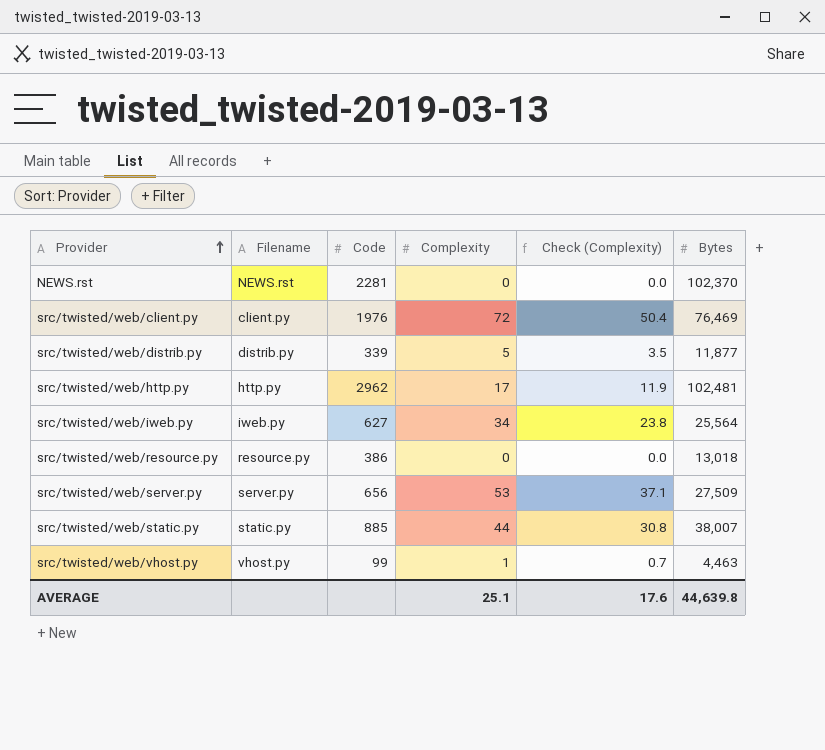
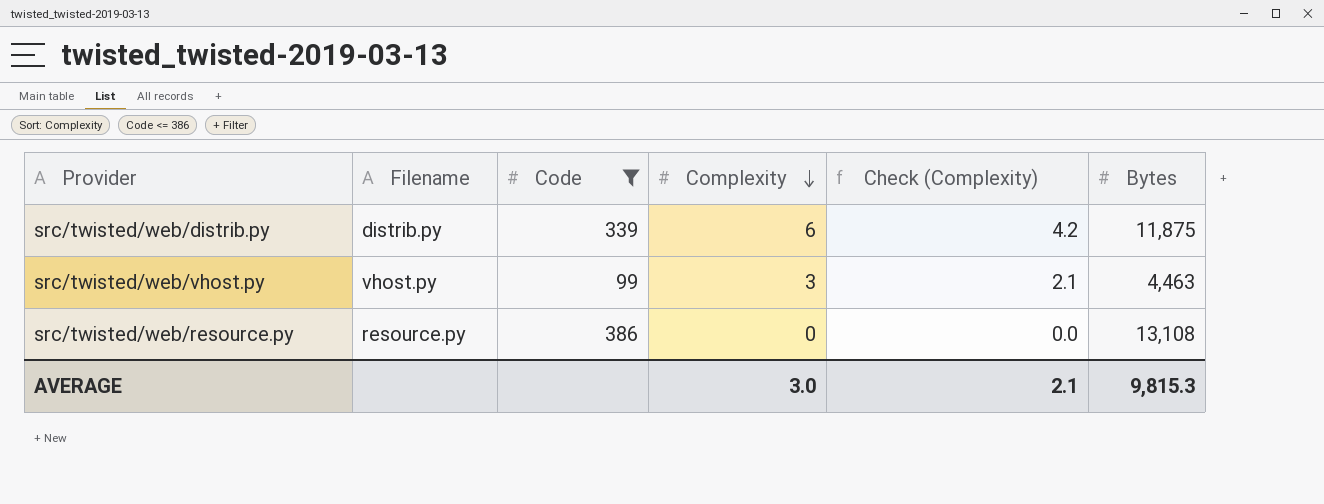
filter: none -> Code <= 386
row order: Provider ascending -> Complexity descending
src/twisted/web/distrib.py | Complexity: 5 -> 6
src/twisted/web/distrib.py | Check (Complexity): 3.5 -> 4.2
src/twisted/web/distrib.py | Bytes: 11,877 -> 11,875
src/twisted/web/vhost.py | Complexity: 1 -> 3
src/twisted/web/vhost.py | Check (Complexity): 0.7 -> 2.1
src/twisted/web/resource.py | Bytes: 13,018 -> 13,108
AVERAGE | Complexity: 25.1 -> 3.0
AVERAGE | Check (Complexity): 17.6 -> 2.1
AVERAGE | Bytes: 44,639.8 -> 9,815.3

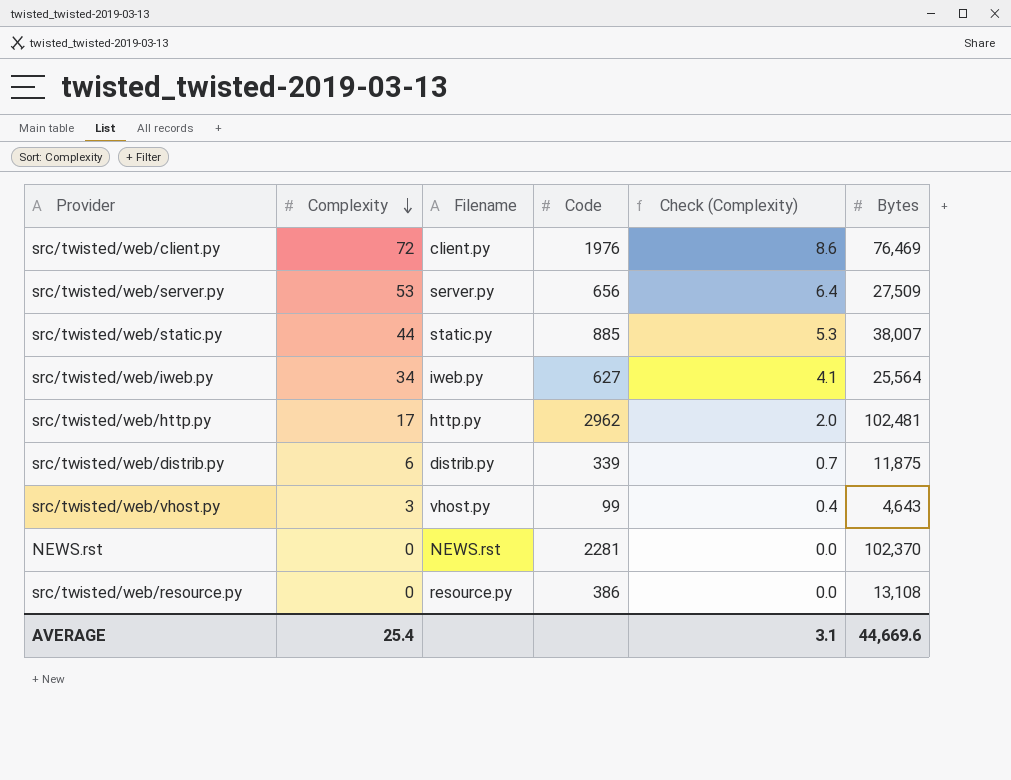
filter: Code <= 386 -> none
column Complexity | position: 4 -> 2
column Check (Complexity) | formula: [Complexity] * 0.7 -> [Complexity] * 0.12
src/twisted/web/vhost.py | Bytes: 4,463 -> 4,643
AVERAGE | Complexity: 3.0 -> 25.4
AVERAGE | Check (Complexity): 2.1 -> 3.1
AVERAGE | Bytes: 9,815.3 -> 44,669.6

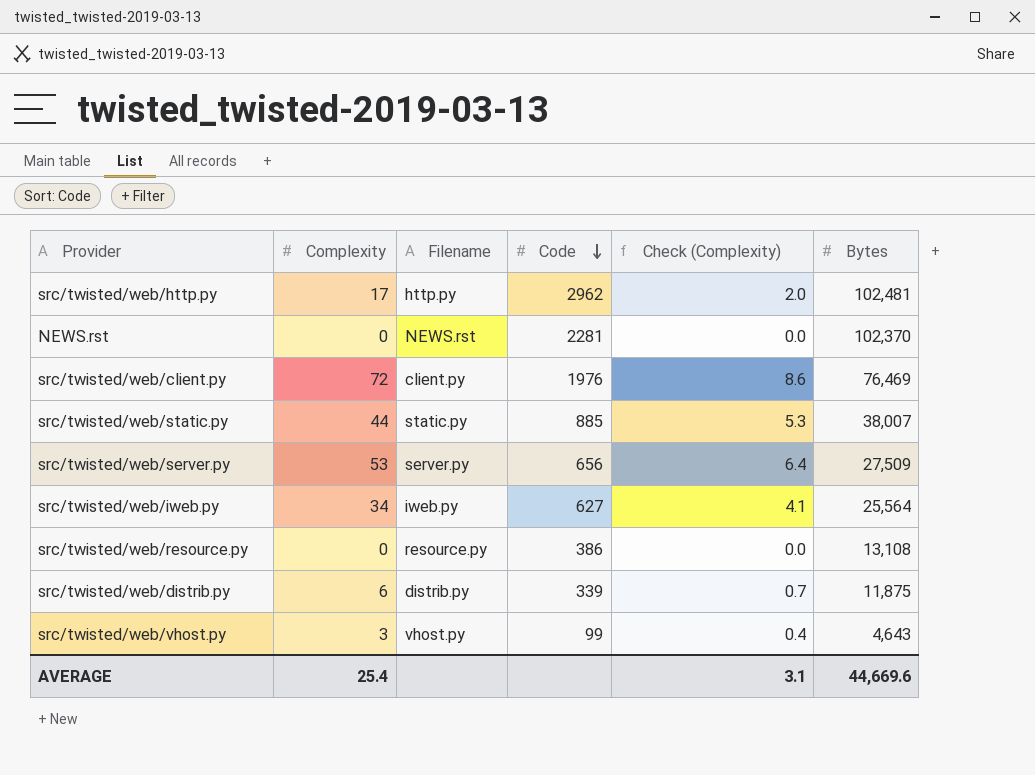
row order: Complexity descending -> Code descending

